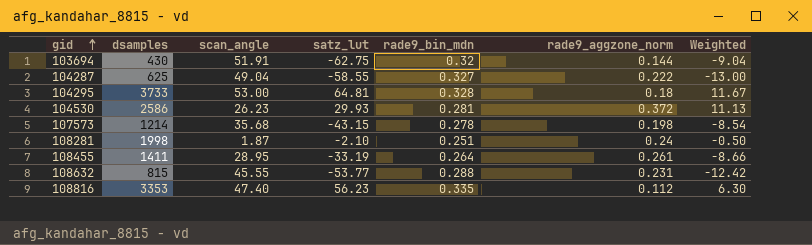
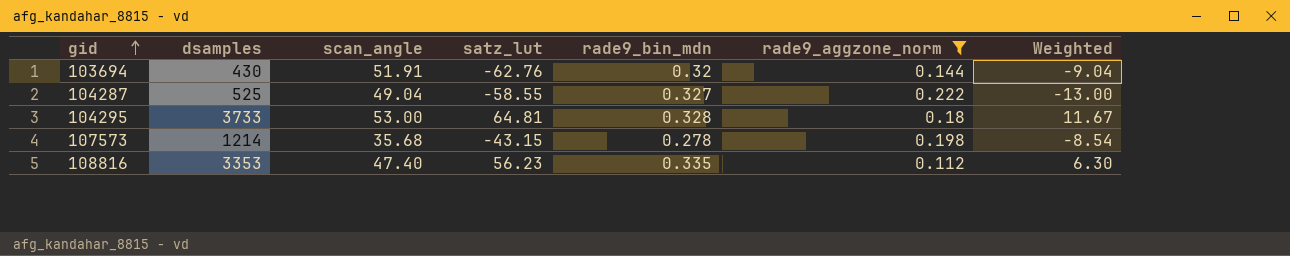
filter: none -> rade9_aggzone_norm <= 0.222
103694 | satz_lut: -62.75 -> -62.76
104287 | dsamples: 625 -> 525

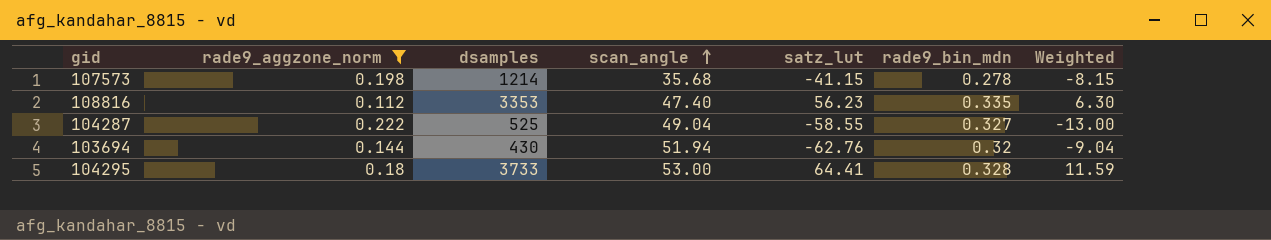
row order: gid ascending -> scan_angle ascending
column rade9_aggzone_norm | position: 6 -> 2
107573 | satz_lut: -43.15 -> -41.15
107573 | Weighted: -8.54 -> -8.15
103694 | scan_angle: 51.91 -> 51.94
104295 | satz_lut: 64.81 -> 64.41
104295 | Weighted: 11.67 -> 11.59

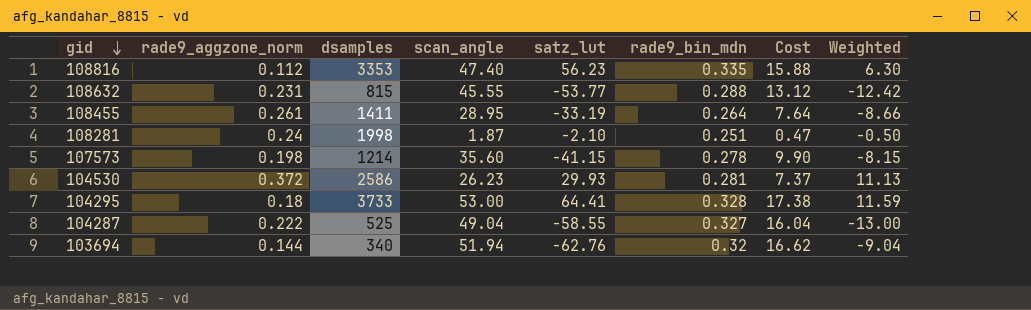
filter: rade9_aggzone_norm <= 0.222 -> none
row order: scan_angle ascending -> gid descending
column Cost | formula: none -> [scan_angle] * [rade9_bin_mdn]
107573 | scan_angle: 35.68 -> 35.60
103694 | dsamples: 430 -> 340

